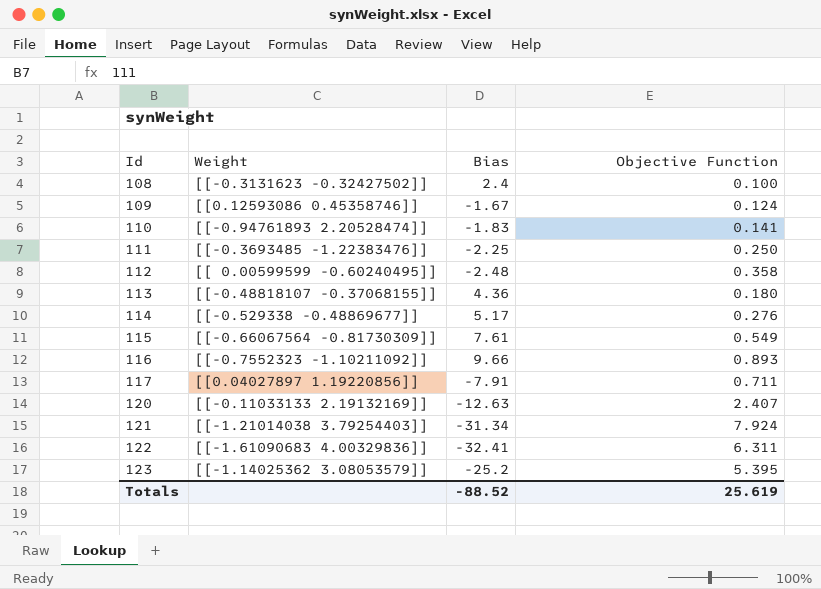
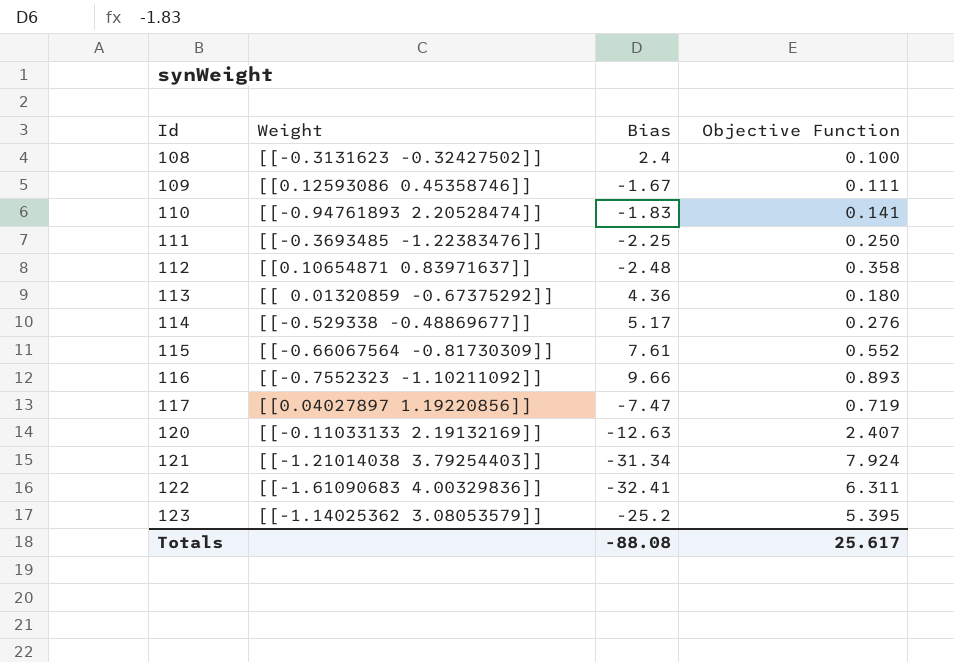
109 | Objective Function: 0.124 -> 0.111
112 | Weight: [[ 0.00599599 -0.60240495]] -> [[0.10654871 0.83971637]]
113 | Weight: [[-0.48818107 -0.37068155]] -> [[ 0.01320859 -0.67375292]]
115 | Objective Function: 0.549 -> 0.552
117 | Bias: -7.91 -> -7.47
117 | Objective Function: 0.711 -> 0.719
Totals | Bias: -88.52 -> -88.08
Totals | Objective Function: 25.619 -> 25.617

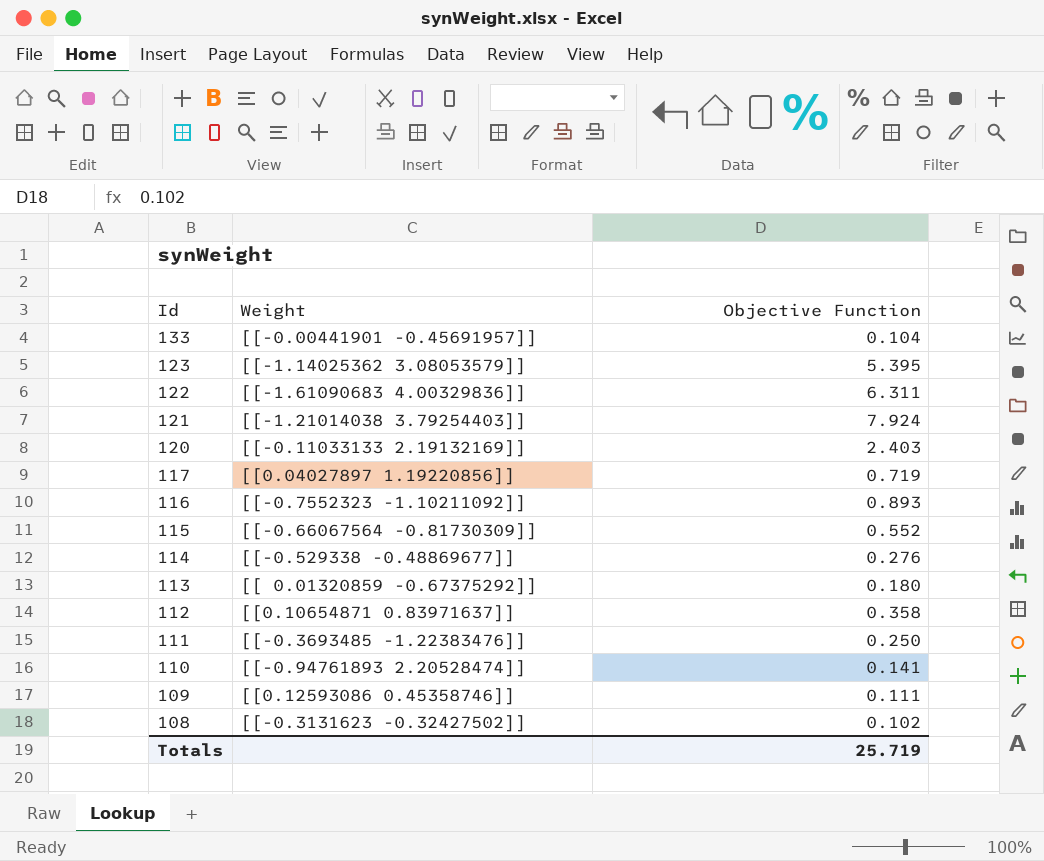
row order: Id ascending -> Id descending
column Bias | position: 3 -> none
row 133: none -> [[-0.00441901 -0.45691957]] | 0.104
120 | Objective Function: 2.407 -> 2.403
108 | Objective Function: 0.100 -> 0.102
Totals | Objective Function: 25.617 -> 25.719

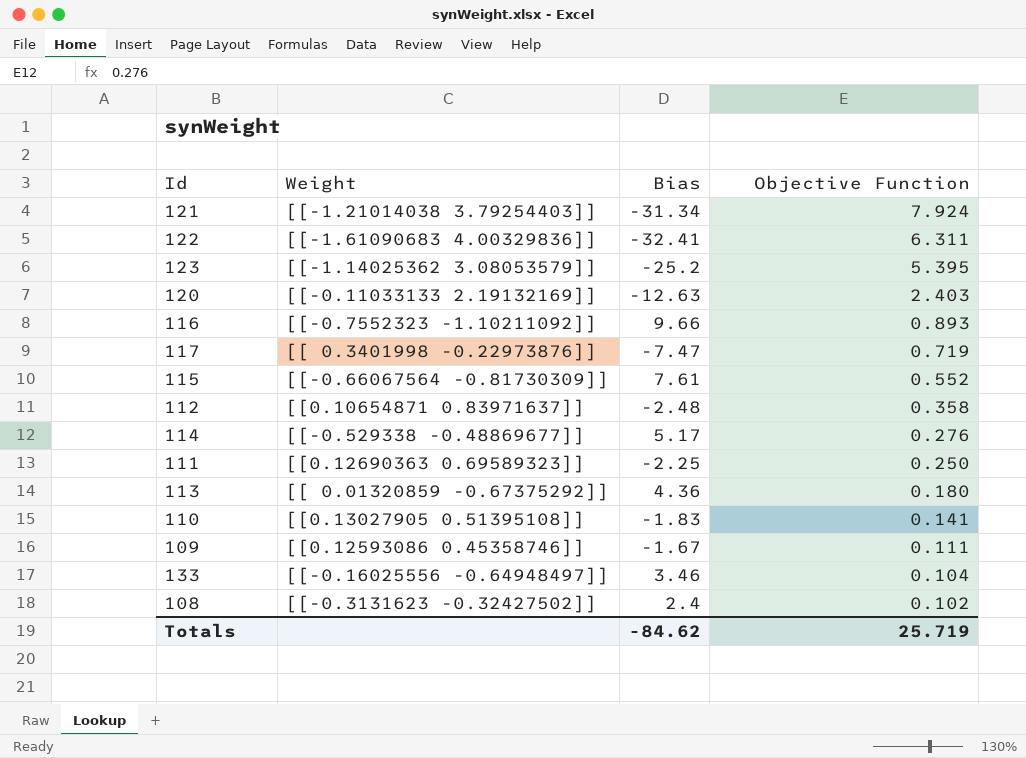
row order: Id descending -> Objective Function descending
column Bias | position: none -> 3
117 | Weight: [[0.04027897 1.19220856]] -> [[ 0.3401998 -0.22973876]]
111 | Weight: [[-0.3693485 -1.22383476]] -> [[0.12690363 0.69589323]]
110 | Weight: [[-0.94761893 2.20528474]] -> [[0.13027905 0.51395108]]
133 | Weight: [[-0.00441901 -0.45691957]] -> [[-0.16025556 -0.64948497]]

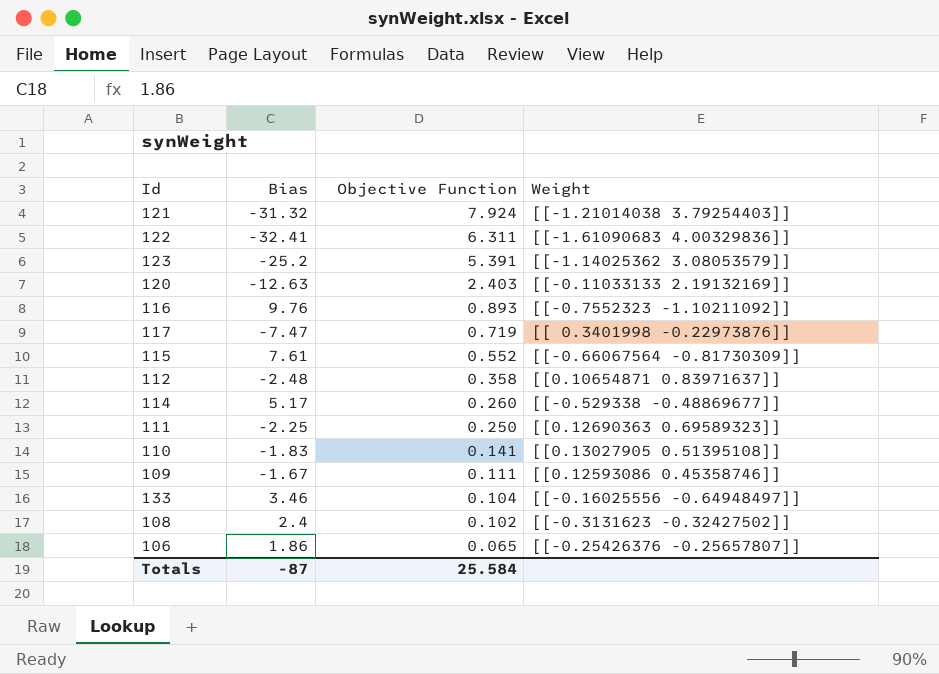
column Weight | position: 2 -> 4
row 113: [[ 0.01320859 -0.67375292]] | 4.36 | 0.180 -> none
121 | Bias: -31.34 -> -31.32
123 | Objective Function: 5.395 -> 5.391
116 | Bias: 9.66 -> 9.76
114 | Objective Function: 0.276 -> 0.260
row 106: none -> 1.86 | 0.065 | [[-0.25426376 -0.25657807]]
Totals | Bias: -84.62 -> -87
Totals | Objective Function: 25.719 -> 25.584

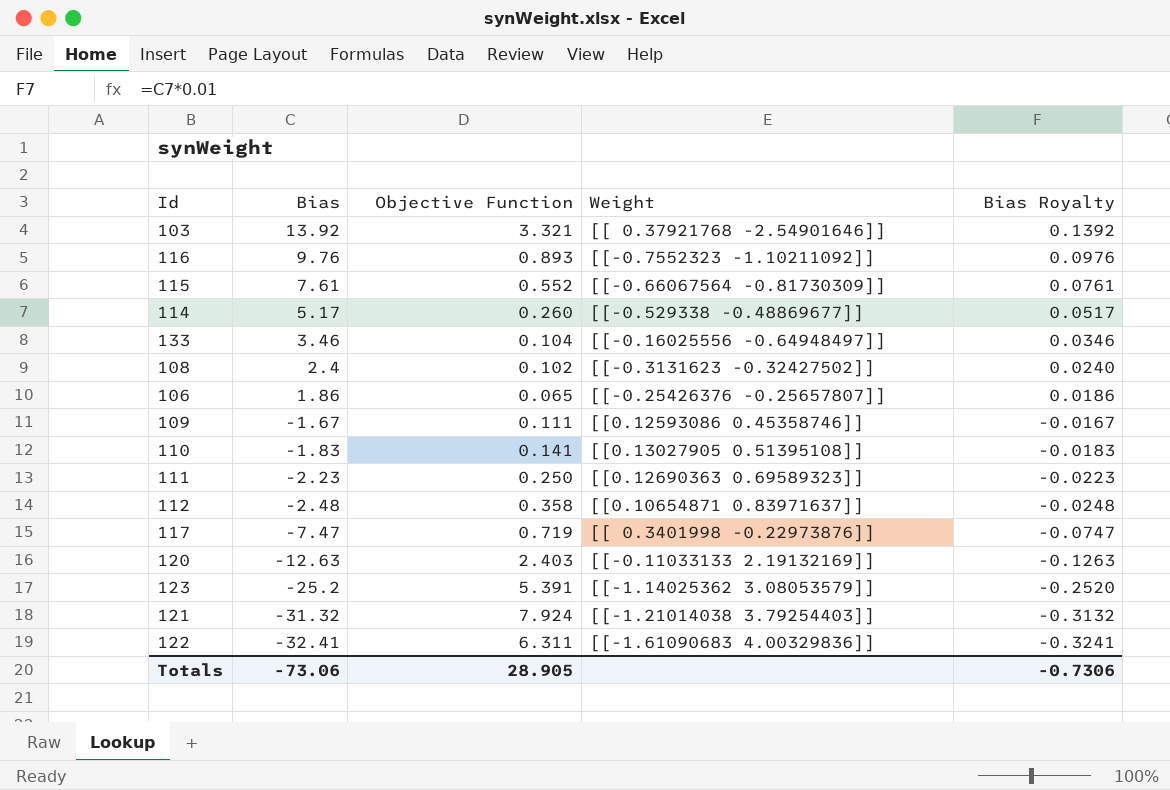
row order: Objective Function descending -> Bias descending
column Bias Royalty | formula: none -> [Bias] * 0.01
row 103: none -> 13.92 | 3.321 | [[ 0.37921768 -2.54901646]] | 0.1392
111 | Bias: -2.25 -> -2.23
Totals | Bias: -87 -> -73.06
Totals | Objective Function: 25.584 -> 28.905

